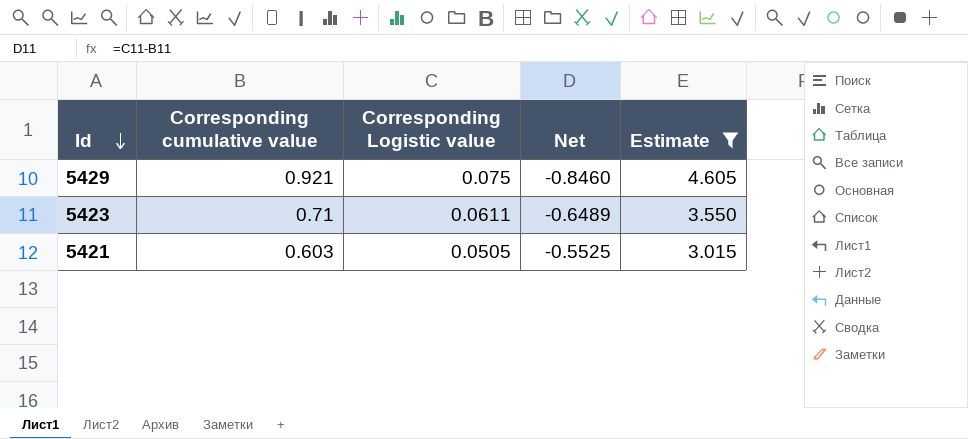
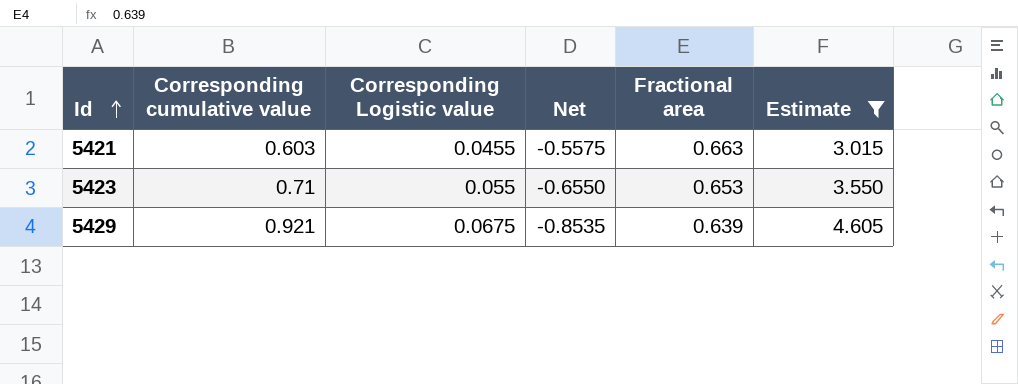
row order: Id descending -> Id ascending
column Fractional area | position: none -> 5
5421 | Corresponding Logistic value: 0.0505 -> 0.0455
5421 | Net: -0.5525 -> -0.5575
5423 | Corresponding Logistic value: 0.0611 -> 0.055
5423 | Net: -0.6489 -> -0.6550
5429 | Corresponding Logistic value: 0.075 -> 0.0675
5429 | Net: -0.8460 -> -0.8535

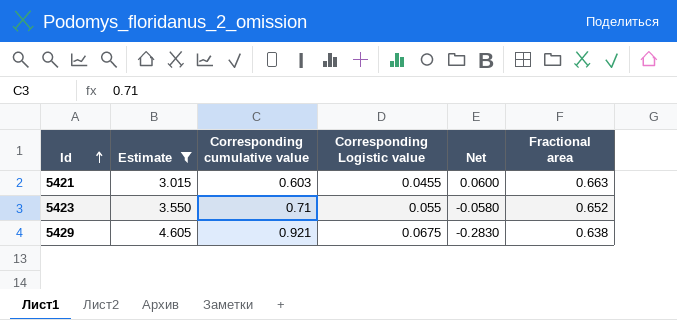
column Estimate | position: 6 -> 2
column Net | formula: [Corresponding Logistic value] - [Corresponding cumulative value] -> [Fractional area] - [Corresponding cumulative value]
5423 | Fractional area: 0.653 -> 0.652
5429 | Fractional area: 0.639 -> 0.638

